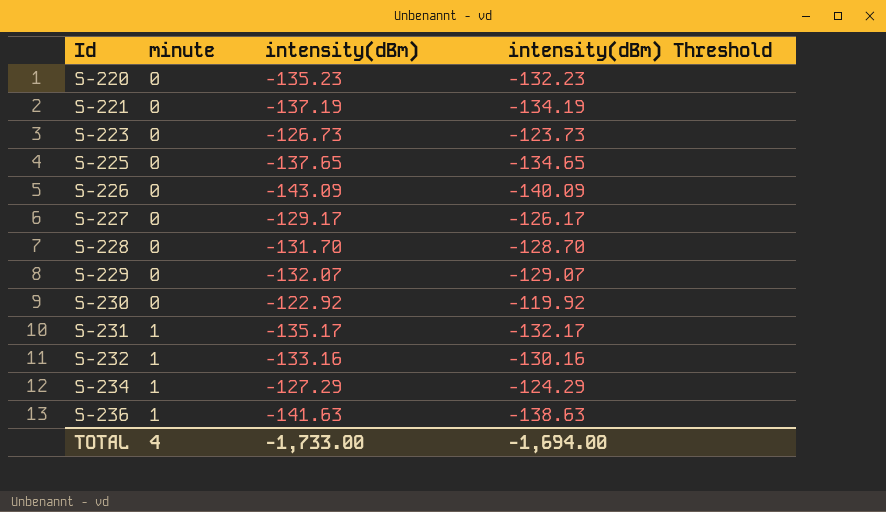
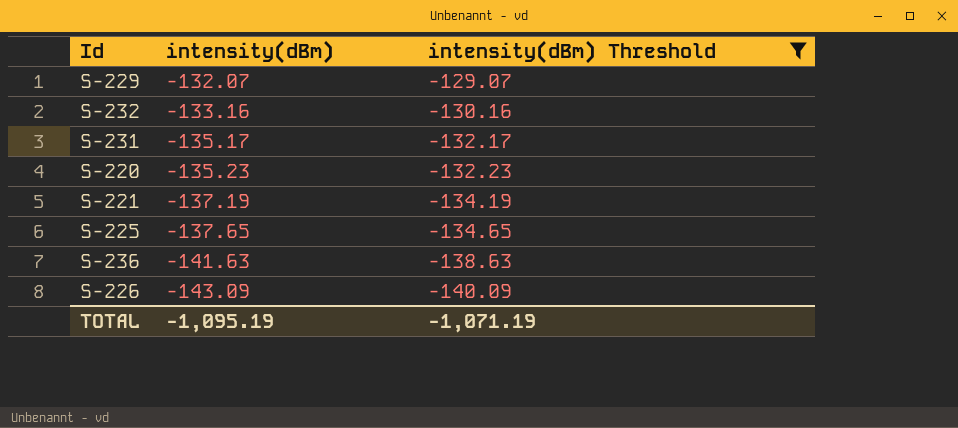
filter: none -> intensity(dBm) Threshold <= -129.07
row order: Id ascending -> intensity(dBm) descending
column minute | position: 2 -> none
TOTAL | intensity(dBm): -1,733.00 -> -1,095.19
TOTAL | intensity(dBm) Threshold: -1,694.00 -> -1,071.19

